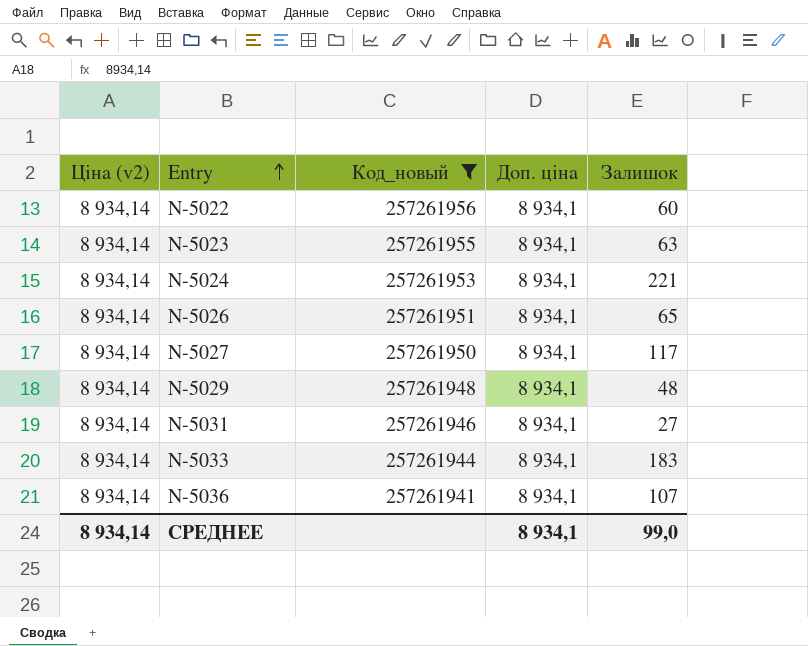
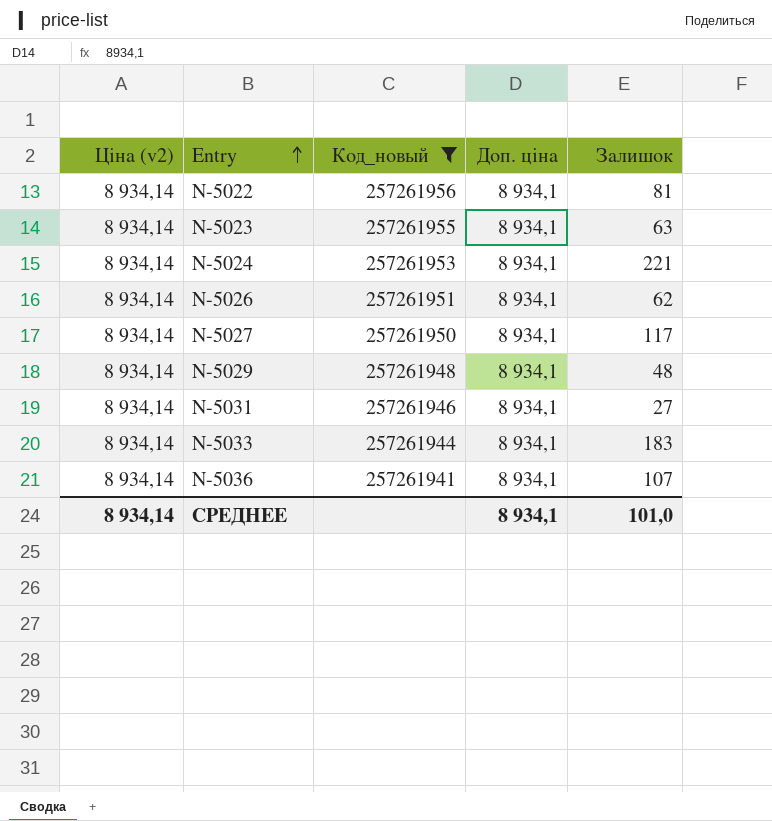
N-5022 | Залишок: 60 -> 81
N-5026 | Залишок: 65 -> 62
СРЕДНЕЕ | Залишок: 99,0 -> 101,0

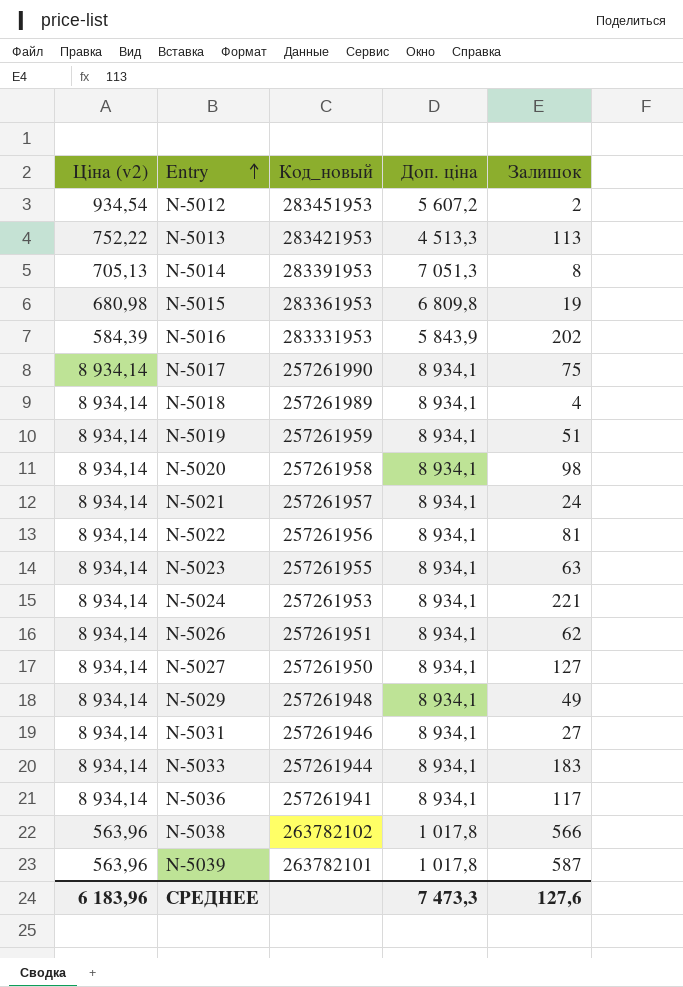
filter: Код_новый <= 257261956 -> none
N-5027 | Залишок: 117 -> 127
N-5029 | Залишок: 48 -> 49
N-5036 | Залишок: 107 -> 117
СРЕДНЕЕ | Ціна (v2): 8 934,14 -> 6 183,96
СРЕДНЕЕ | Доп. ціна: 8 934,1 -> 7 473,3
СРЕДНЕЕ | Залишок: 101,0 -> 127,6

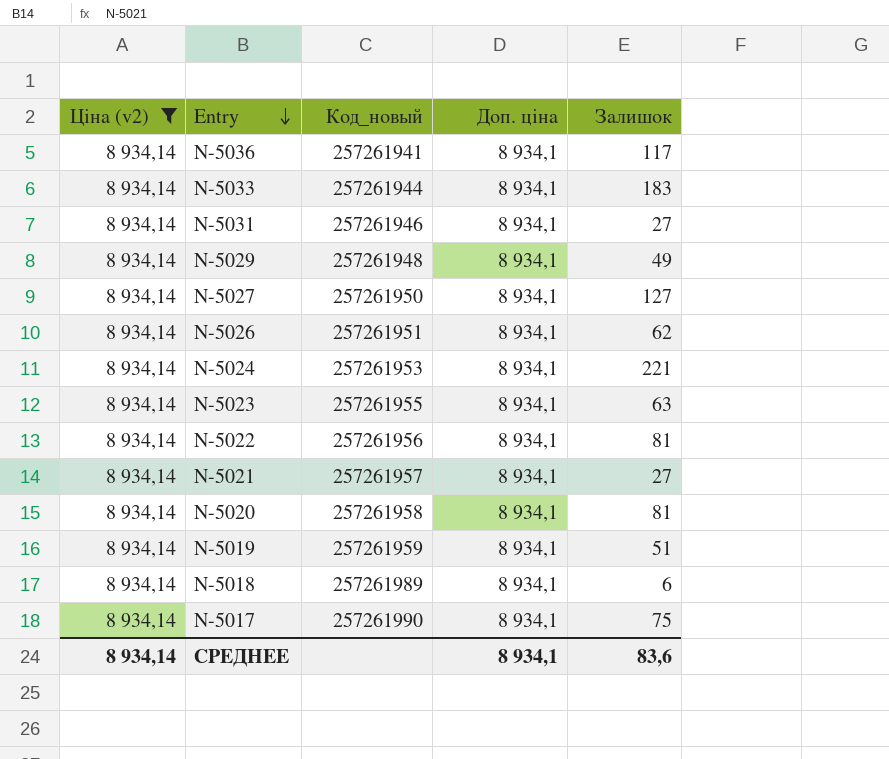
filter: none -> Ціна (v2) = 8 934,14
row order: Entry ascending -> Entry descending
N-5021 | Залишок: 24 -> 27
N-5020 | Залишок: 98 -> 81
N-5018 | Залишок: 4 -> 6
СРЕДНЕЕ | Ціна (v2): 6 183,96 -> 8 934,14
СРЕДНЕЕ | Доп. ціна: 7 473,3 -> 8 934,1
СРЕДНЕЕ | Залишок: 127,6 -> 83,6

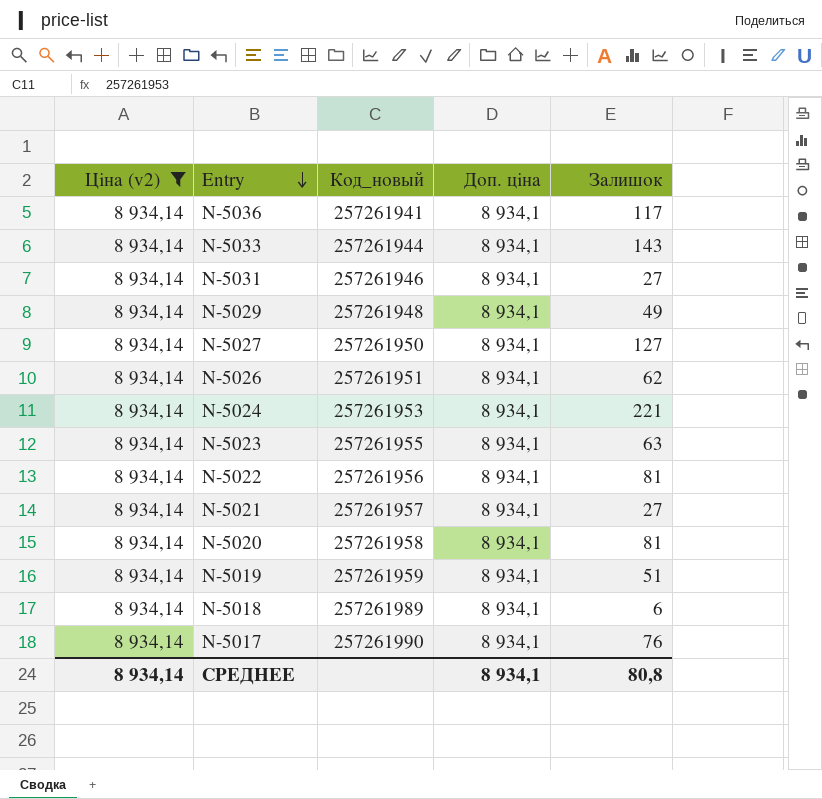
N-5033 | Залишок: 183 -> 143
N-5017 | Залишок: 75 -> 76
СРЕДНЕЕ | Залишок: 83,6 -> 80,8

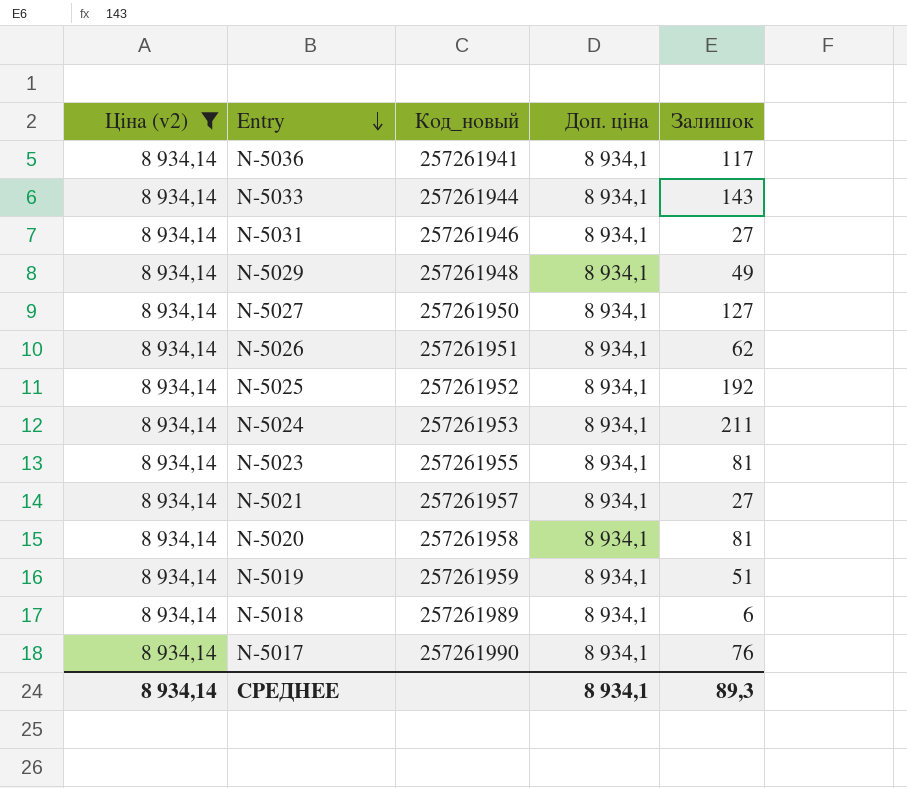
row N-5022: 8 934,14 | 257261956 | 8 934,1 | 81 -> none
row N-5025: none -> 8 934,14 | 257261952 | 8 934,1 | 192
N-5024 | Залишок: 221 -> 211
N-5023 | Залишок: 63 -> 81
СРЕДНЕЕ | Залишок: 80,8 -> 89,3

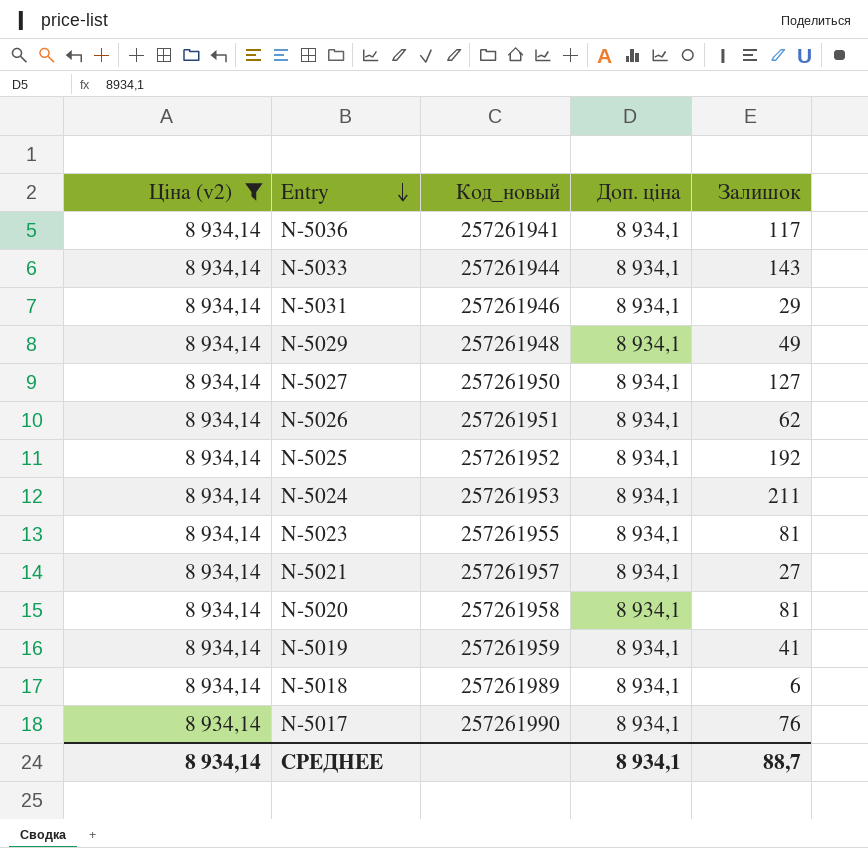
N-5031 | Залишок: 27 -> 29
N-5019 | Залишок: 51 -> 41
СРЕДНЕЕ | Залишок: 89,3 -> 88,7

